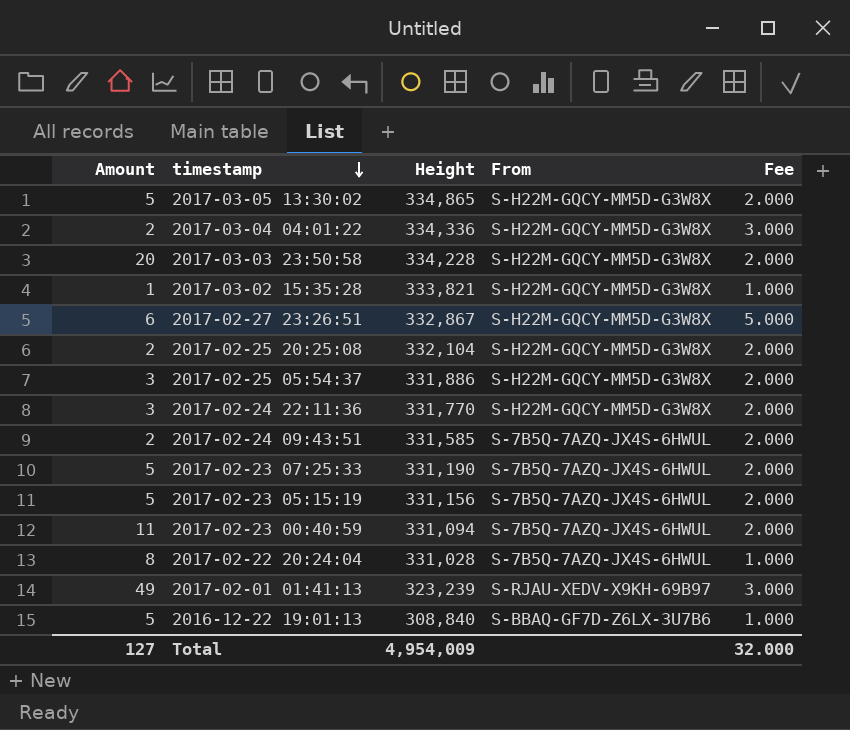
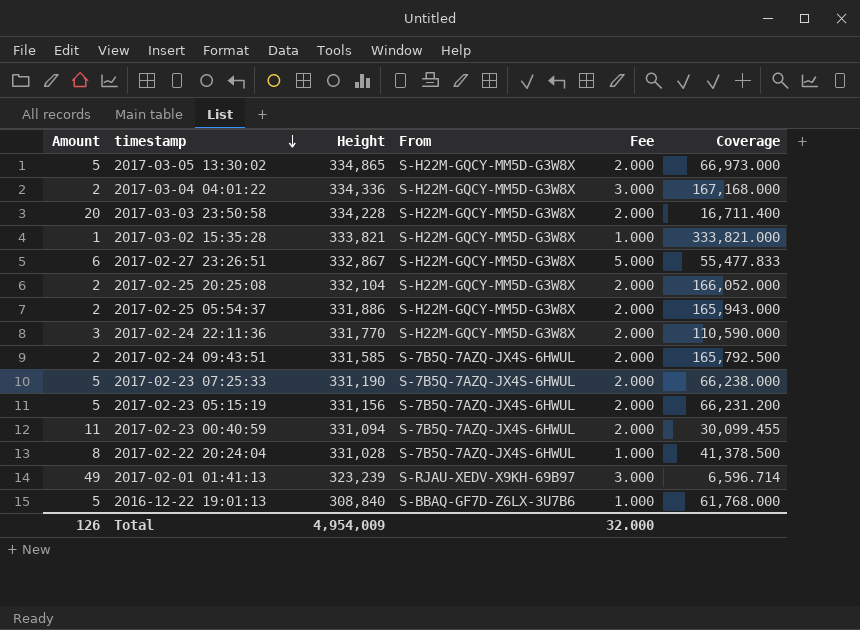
column Coverage | formula: none -> [Height] / [Amount]
2017-02-25 05:54:37 | Amount: 3 -> 2
Total | Amount: 127 -> 126

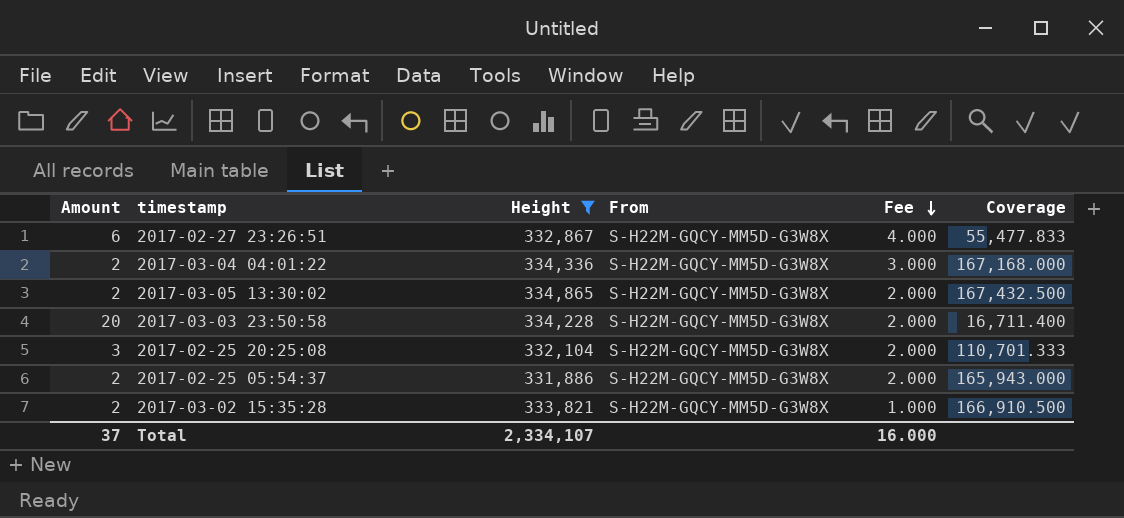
filter: none -> Height >= 331,886
row order: timestamp descending -> Fee descending
2017-02-27 23:26:51 | Fee: 5.000 -> 4.000
2017-03-05 13:30:02 | Amount: 5 -> 2
2017-03-05 13:30:02 | Coverage: 66,973.000 -> 167,432.500
2017-02-25 20:25:08 | Amount: 2 -> 3
2017-02-25 20:25:08 | Coverage: 166,052.000 -> 110,701.333
2017-03-02 15:35:28 | Amount: 1 -> 2
2017-03-02 15:35:28 | Coverage: 333,821.000 -> 166,910.500
Total | Amount: 126 -> 37
Total | Height: 4,954,009 -> 2,334,107
Total | Fee: 32.000 -> 16.000

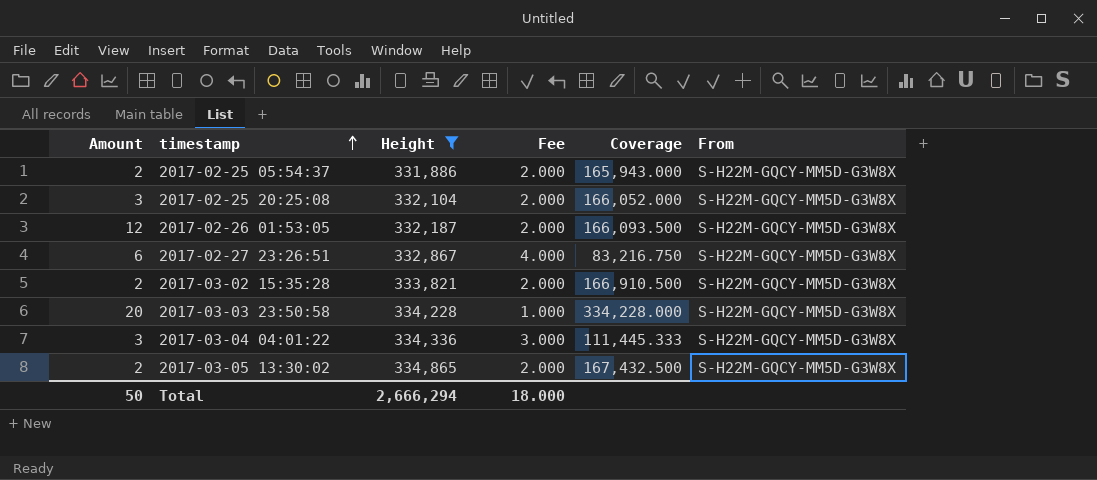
row order: Fee descending -> timestamp ascending
column Coverage | formula: [Height] / [Amount] -> [Height] / [Fee]
column From | position: 4 -> 6
row 2017-02-26 01:53:05: none -> 12 | 332,187 | 2.000 | 166,093.500 | S-H22M-GQCY-MM5D-G3W8X
2017-03-02 15:35:28 | Fee: 1.000 -> 2.000
2017-03-03 23:50:58 | Fee: 2.000 -> 1.000
2017-03-04 04:01:22 | Amount: 2 -> 3
Total | Amount: 37 -> 50
Total | Height: 2,334,107 -> 2,666,294
Total | Fee: 16.000 -> 18.000

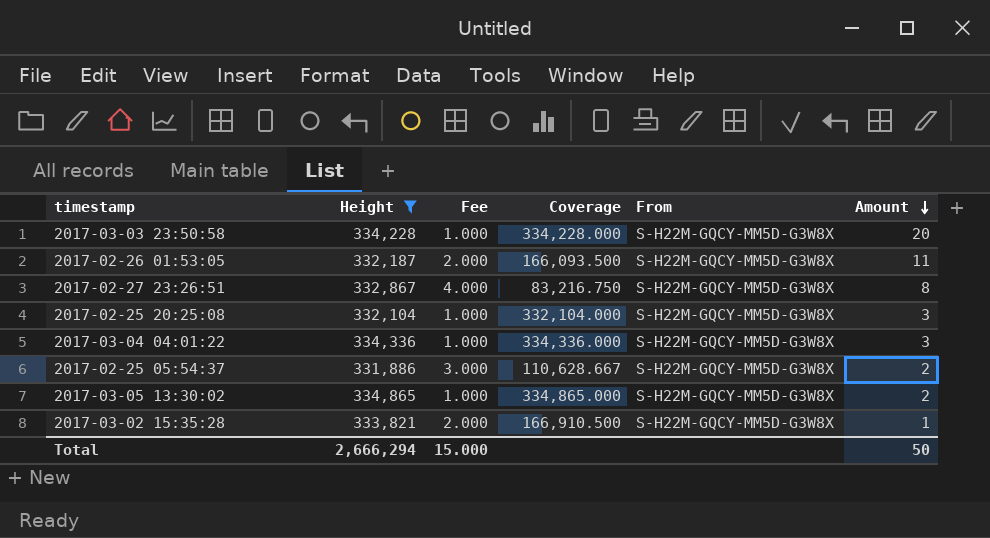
row order: timestamp ascending -> Amount descending
column Amount | position: 1 -> 6
2017-02-26 01:53:05 | Amount: 12 -> 11
2017-02-27 23:26:51 | Amount: 6 -> 8
2017-02-25 20:25:08 | Fee: 2.000 -> 1.000
2017-02-25 20:25:08 | Coverage: 166,052.000 -> 332,104.000
2017-03-04 04:01:22 | Fee: 3.000 -> 1.000
2017-03-04 04:01:22 | Coverage: 111,445.333 -> 334,336.000
2017-02-25 05:54:37 | Fee: 2.000 -> 3.000
2017-02-25 05:54:37 | Coverage: 165,943.000 -> 110,628.667
2017-03-05 13:30:02 | Fee: 2.000 -> 1.000
2017-03-05 13:30:02 | Coverage: 167,432.500 -> 334,865.000
2017-03-02 15:35:28 | Amount: 2 -> 1
Total | Fee: 18.000 -> 15.000

